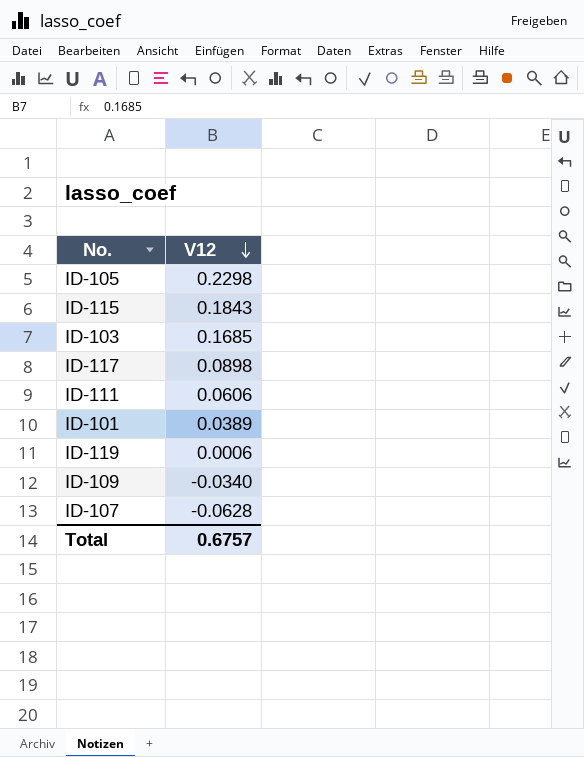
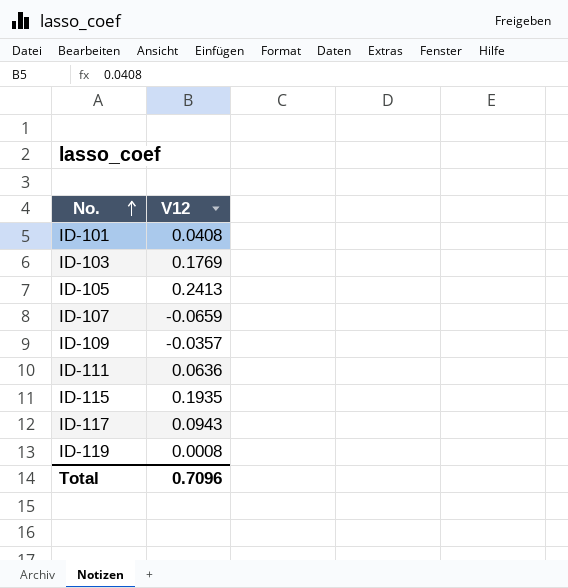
row order: V12 descending -> No. ascending
ID-101 | V12: 0.0389 -> 0.0408
ID-103 | V12: 0.1685 -> 0.1769
ID-105 | V12: 0.2298 -> 0.2413
ID-107 | V12: -0.0628 -> -0.0659
ID-109 | V12: -0.0340 -> -0.0357
ID-111 | V12: 0.0606 -> 0.0636
ID-115 | V12: 0.1843 -> 0.1935
ID-117 | V12: 0.0898 -> 0.0943
ID-119 | V12: 0.0006 -> 0.0008
Total | V12: 0.6757 -> 0.7096

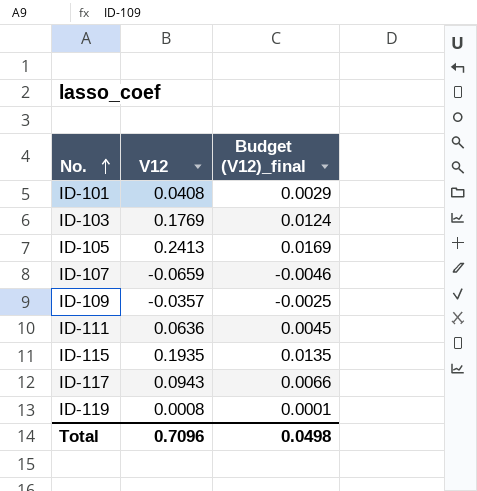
column Budget (V12)_final | formula: none -> [V12] * 0.07

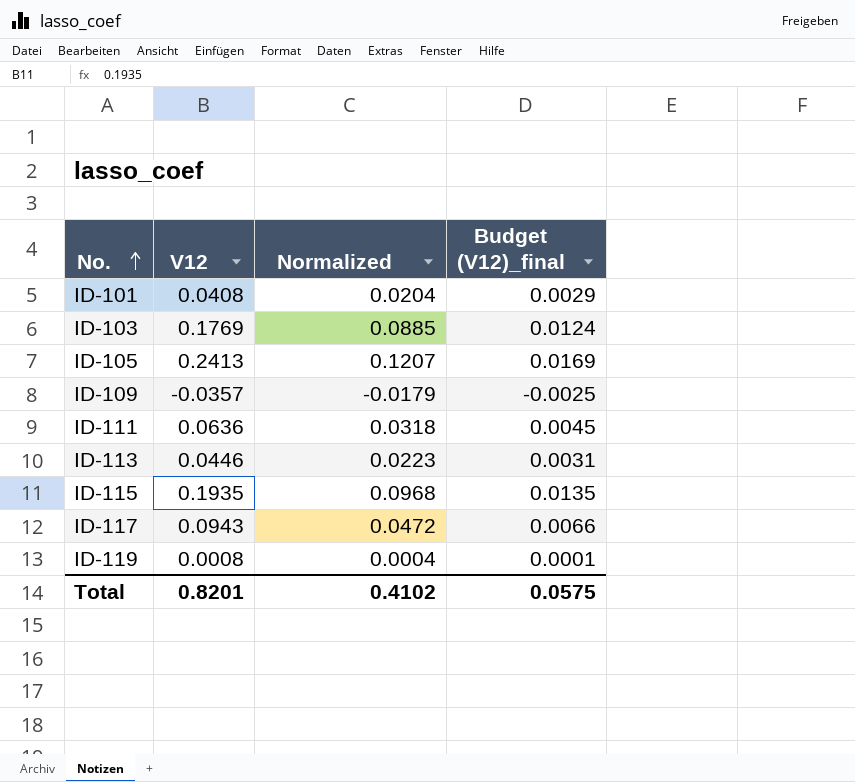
column Normalized | formula: none -> [V12] * 0.5
row ID-107: -0.0659 | -0.0046 -> none
row ID-113: none -> 0.0446 | 0.0223 | 0.0031
Total | V12: 0.7096 -> 0.8201
Total | Budget (V12)_final: 0.0498 -> 0.0575

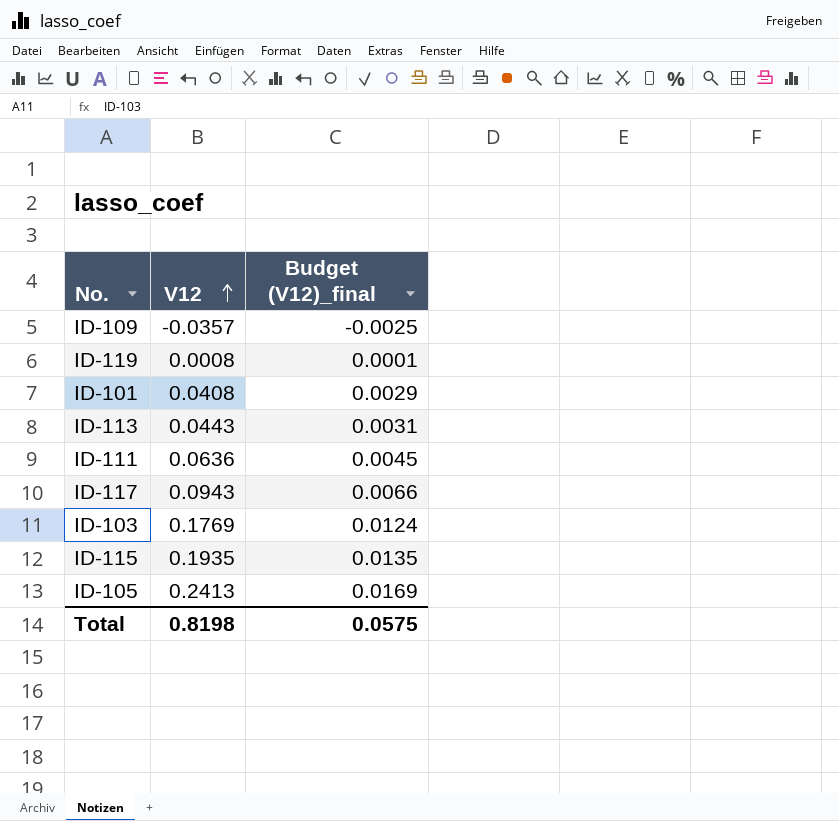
row order: No. ascending -> V12 ascending
column Normalized | formula: [V12] * 0.5 -> none
ID-113 | V12: 0.0446 -> 0.0443
Total | V12: 0.8201 -> 0.8198

